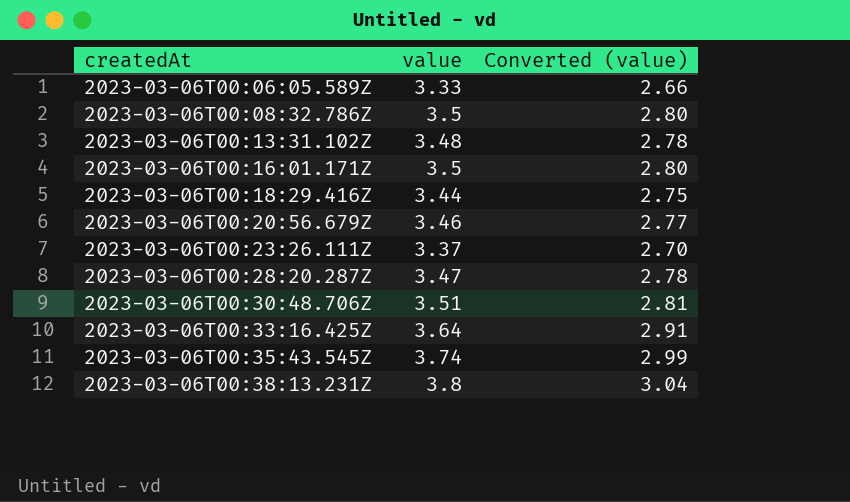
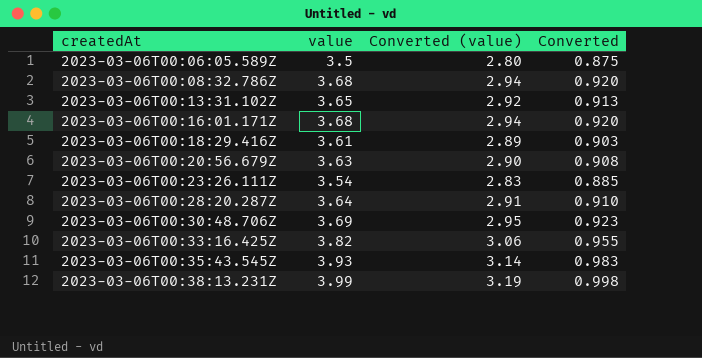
column Converted | formula: none -> [value] * 0.25
2023-03-06T00:06:05.589Z | value: 3.33 -> 3.5
2023-03-06T00:06:05.589Z | Converted (value): 2.66 -> 2.80
2023-03-06T00:08:32.786Z | value: 3.5 -> 3.68
2023-03-06T00:08:32.786Z | Converted (value): 2.80 -> 2.94
2023-03-06T00:13:31.102Z | value: 3.48 -> 3.65
2023-03-06T00:13:31.102Z | Converted (value): 2.78 -> 2.92
2023-03-06T00:16:01.171Z | value: 3.5 -> 3.68
2023-03-06T00:16:01.171Z | Converted (value): 2.80 -> 2.94
2023-03-06T00:18:29.416Z | value: 3.44 -> 3.61
2023-03-06T00:18:29.416Z | Converted (value): 2.75 -> 2.89
2023-03-06T00:20:56.679Z | value: 3.46 -> 3.63
2023-03-06T00:20:56.679Z | Converted (value): 2.77 -> 2.90
2023-03-06T00:23:26.111Z | value: 3.37 -> 3.54
2023-03-06T00:23:26.111Z | Converted (value): 2.70 -> 2.83
2023-03-06T00:28:20.287Z | value: 3.47 -> 3.64
2023-03-06T00:28:20.287Z | Converted (value): 2.78 -> 2.91
2023-03-06T00:30:48.706Z | value: 3.51 -> 3.69
2023-03-06T00:30:48.706Z | Converted (value): 2.81 -> 2.95
2023-03-06T00:33:16.425Z | value: 3.64 -> 3.82
2023-03-06T00:33:16.425Z | Converted (value): 2.91 -> 3.06
2023-03-06T00:35:43.545Z | value: 3.74 -> 3.93
2023-03-06T00:35:43.545Z | Converted (value): 2.99 -> 3.14
2023-03-06T00:38:13.231Z | value: 3.8 -> 3.99
2023-03-06T00:38:13.231Z | Converted (value): 3.04 -> 3.19

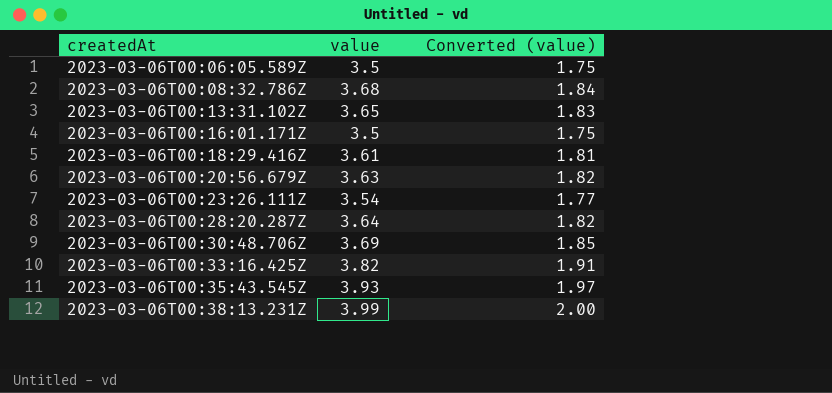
column Converted | formula: [value] * 0.25 -> none
column Converted (value) | formula: [value] * 0.8 -> [value] * 0.5
2023-03-06T00:16:01.171Z | value: 3.68 -> 3.5

